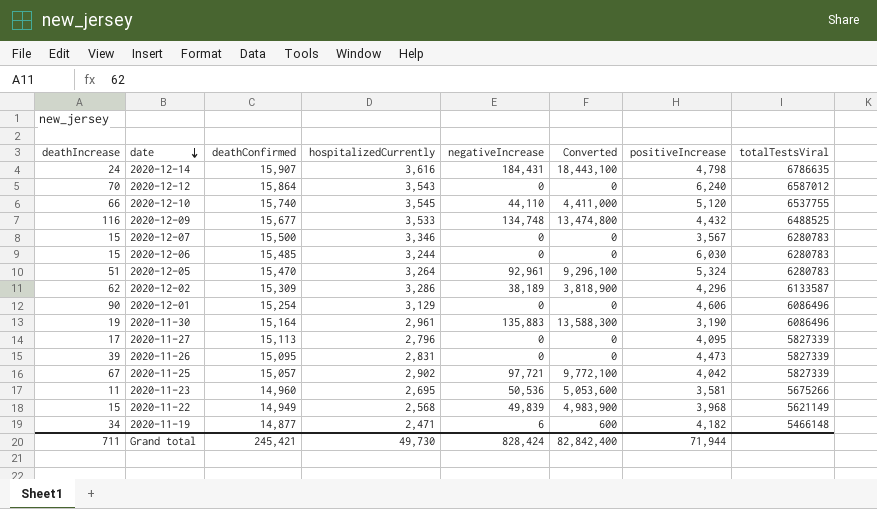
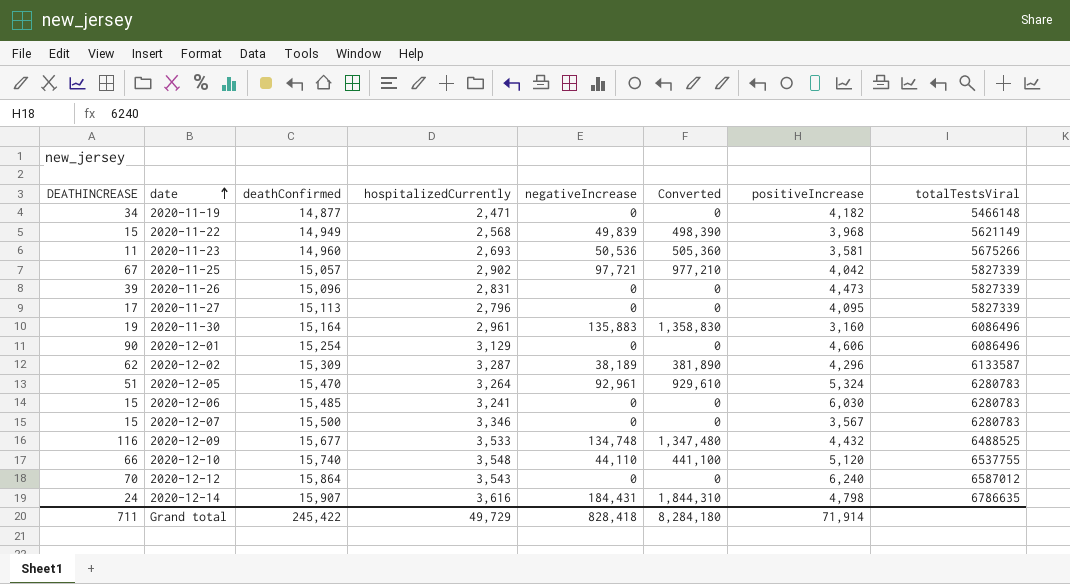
row order: date descending -> date ascending
column name: deathIncrease -> DEATHINCREASE
column Converted | formula: [negativeIncrease] * 100 -> [negativeIncrease] * 10
2020-11-19 | negativeIncrease: 6 -> 0
2020-11-23 | hospitalizedCurrently: 2,695 -> 2,693
2020-11-26 | deathConfirmed: 15,095 -> 15,096
2020-11-30 | positiveIncrease: 3,190 -> 3,160
2020-12-02 | hospitalizedCurrently: 3,286 -> 3,287
2020-12-06 | hospitalizedCurrently: 3,244 -> 3,241
2020-12-10 | hospitalizedCurrently: 3,545 -> 3,548
Grand total | deathConfirmed: 245,421 -> 245,422
Grand total | hospitalizedCurrently: 49,730 -> 49,729
Grand total | negativeIncrease: 828,424 -> 828,418
Grand total | Converted: 82,842,400 -> 8,284,180
Grand total | positiveIncrease: 71,944 -> 71,914

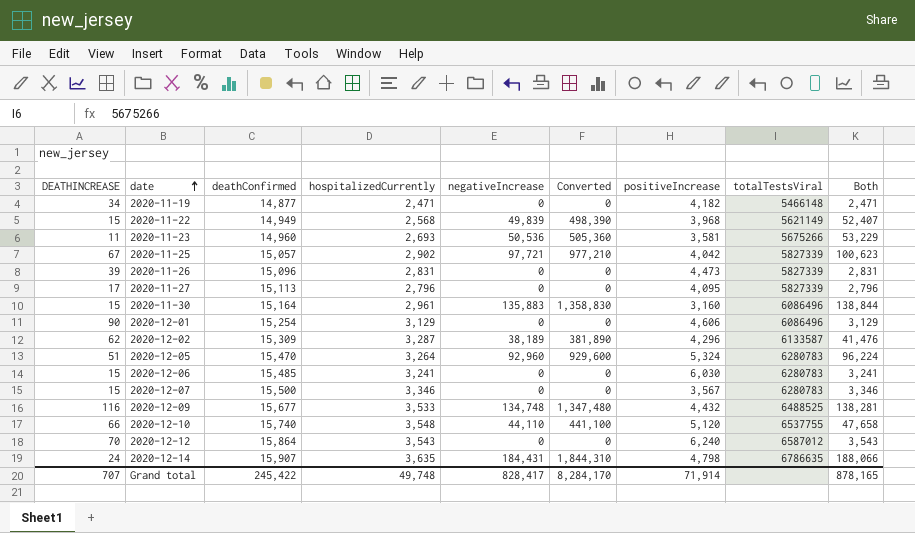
column Both | formula: none -> [hospitalizedCurrently] + [negativeIncrease]
2020-11-30 | DEATHINCREASE: 19 -> 15
2020-12-05 | negativeIncrease: 92,961 -> 92,960
2020-12-05 | Converted: 929,610 -> 929,600
2020-12-14 | hospitalizedCurrently: 3,616 -> 3,635
Grand total | DEATHINCREASE: 711 -> 707
Grand total | hospitalizedCurrently: 49,729 -> 49,748
Grand total | negativeIncrease: 828,418 -> 828,417
Grand total | Converted: 8,284,180 -> 8,284,170

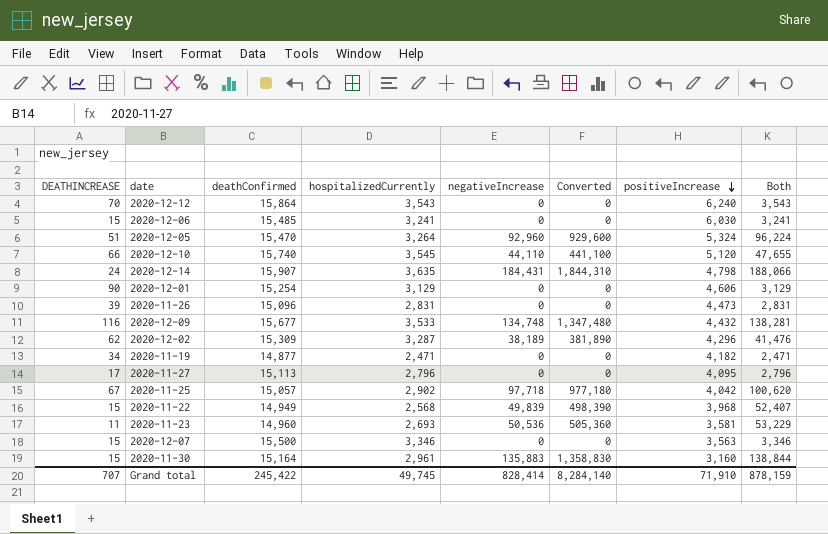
row order: date ascending -> positiveIncrease descending
column totalTestsViral | position: 8 -> none
2020-12-10 | hospitalizedCurrently: 3,548 -> 3,545
2020-12-10 | Both: 47,658 -> 47,655
2020-11-25 | negativeIncrease: 97,721 -> 97,718
2020-11-25 | Converted: 977,210 -> 977,180
2020-11-25 | Both: 100,623 -> 100,620
2020-12-07 | positiveIncrease: 3,567 -> 3,563
Grand total | hospitalizedCurrently: 49,748 -> 49,745
Grand total | negativeIncrease: 828,417 -> 828,414
Grand total | Converted: 8,284,170 -> 8,284,140
Grand total | positiveIncrease: 71,914 -> 71,910
Grand total | Both: 878,165 -> 878,159

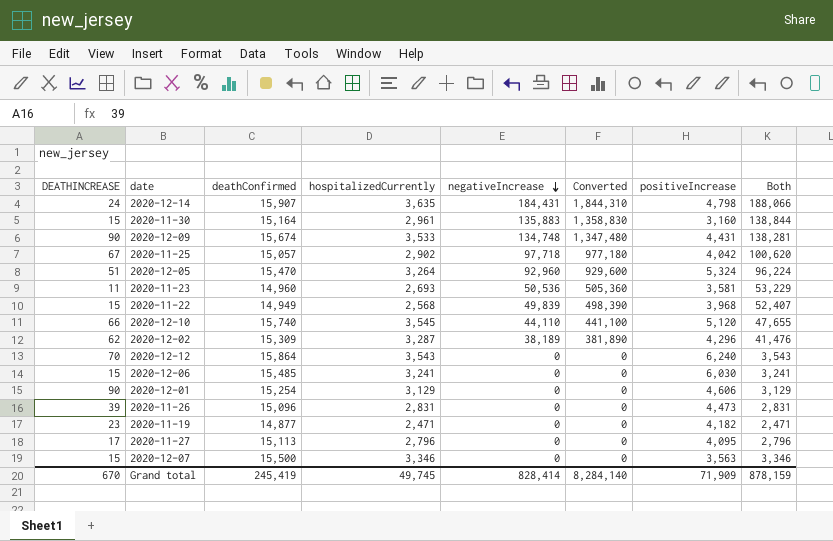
row order: positiveIncrease descending -> negativeIncrease descending
2020-12-09 | DEATHINCREASE: 116 -> 90
2020-12-09 | deathConfirmed: 15,677 -> 15,674
2020-12-09 | positiveIncrease: 4,432 -> 4,431
2020-11-19 | DEATHINCREASE: 34 -> 23
Grand total | DEATHINCREASE: 707 -> 670
Grand total | deathConfirmed: 245,422 -> 245,419
Grand total | positiveIncrease: 71,910 -> 71,909

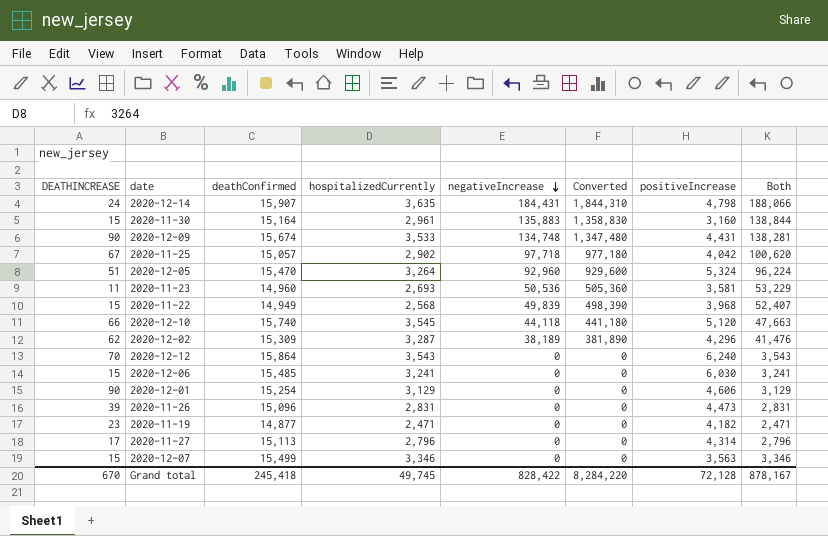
2020-12-10 | negativeIncrease: 44,110 -> 44,118
2020-12-10 | Converted: 441,100 -> 441,180
2020-12-10 | Both: 47,655 -> 47,663
2020-11-27 | positiveIncrease: 4,095 -> 4,314
2020-12-07 | deathConfirmed: 15,500 -> 15,499
Grand total | deathConfirmed: 245,419 -> 245,418
Grand total | negativeIncrease: 828,414 -> 828,422
Grand total | Converted: 8,284,140 -> 8,284,220
Grand total | positiveIncrease: 71,909 -> 72,128
Grand total | Both: 878,159 -> 878,167

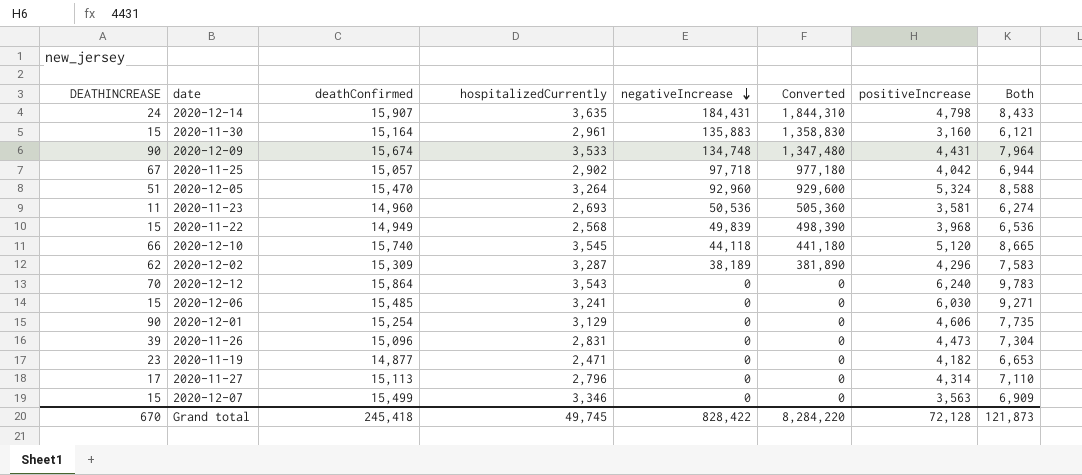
column Both | formula: [hospitalizedCurrently] + [negativeIncrease] -> [hospitalizedCurrently] + [positiveIncrease]
Grand total | Both: 878,167 -> 121,873

